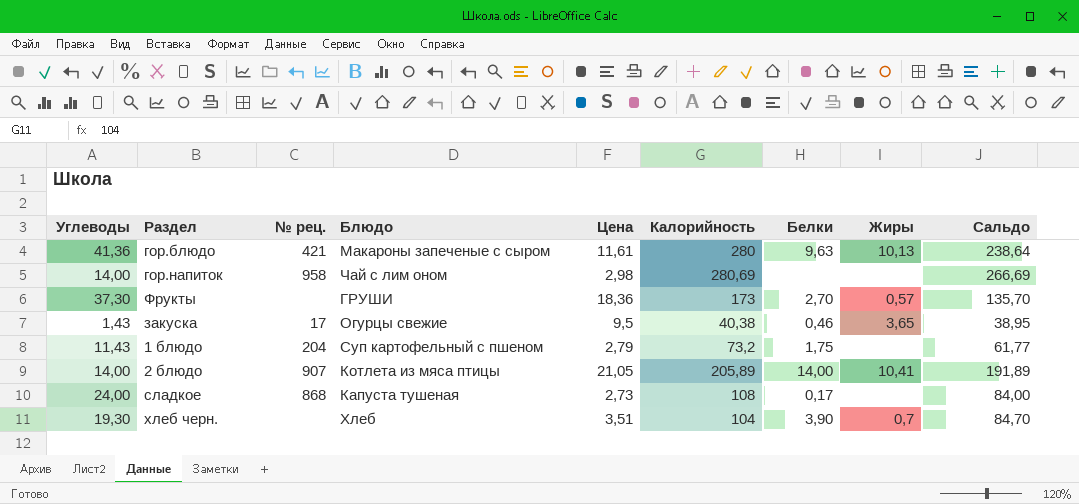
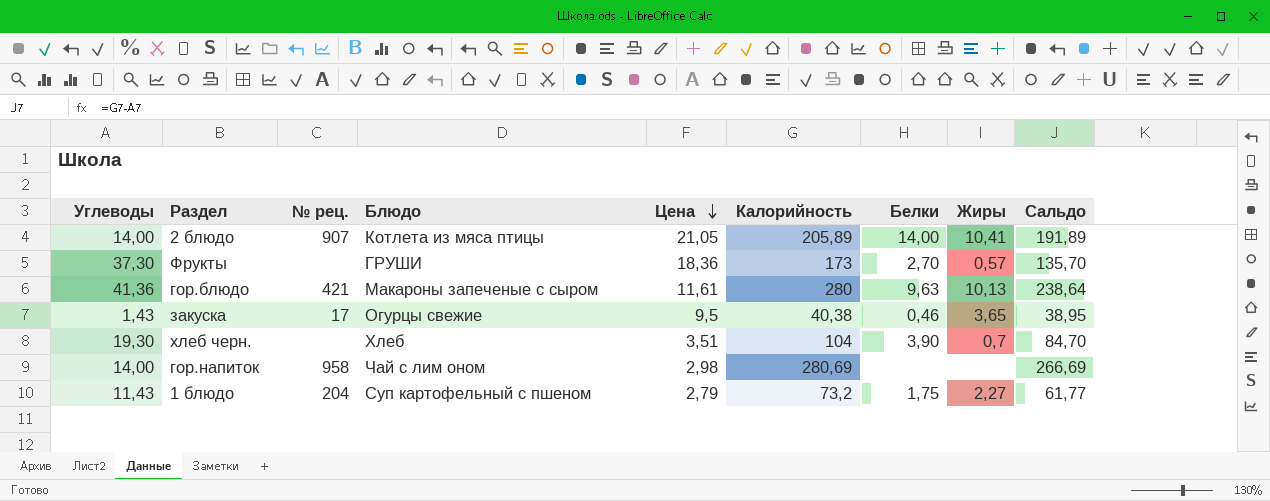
row order: none -> Цена descending
row сладкое: 24,00 | 868 | Капуста тушеная | 2,73 | 108 | 0,17 | none | 84,00 -> none
1 блюдо | Жиры: none -> 2,27

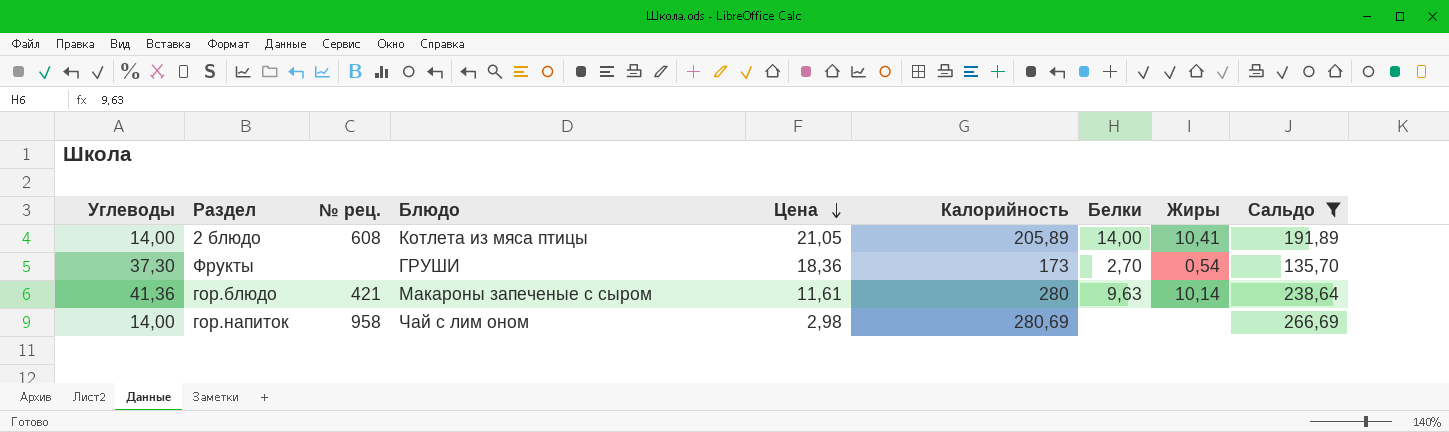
filter: none -> Сальдо >= 135,70
2 блюдо | № рец.: 907 -> 608
Фрукты | Жиры: 0,57 -> 0,54
гор.блюдо | Жиры: 10,13 -> 10,14

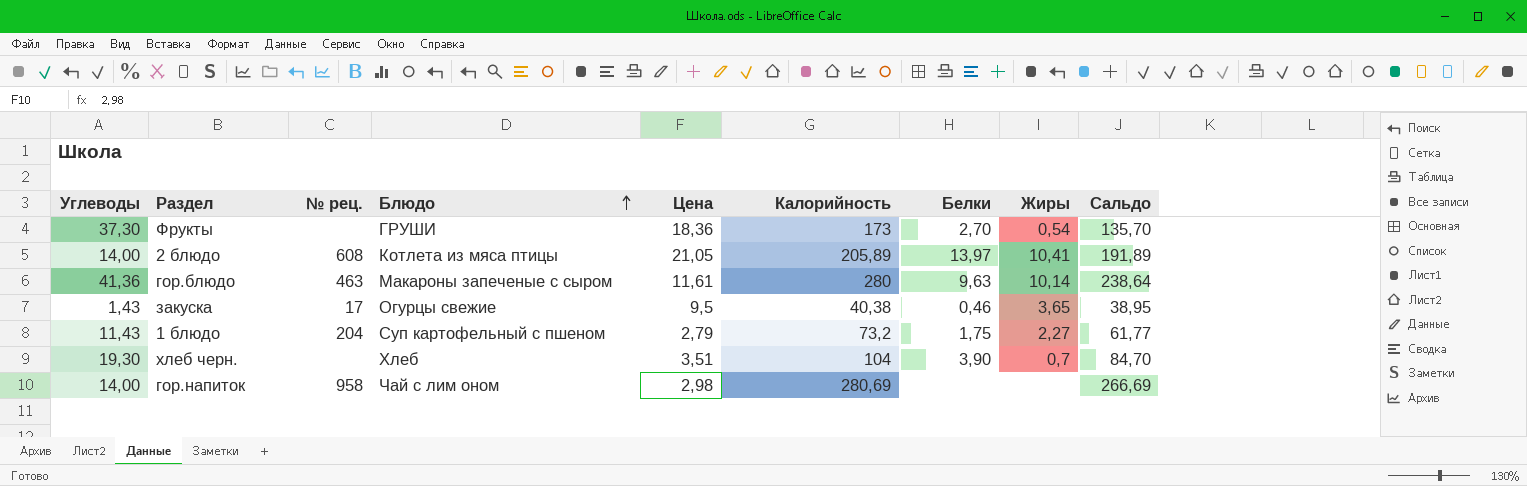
filter: Сальдо >= 135,70 -> none
row order: Цена descending -> Блюдо ascending
2 блюдо | Белки: 14,00 -> 13,97
гор.блюдо | № рец.: 421 -> 463

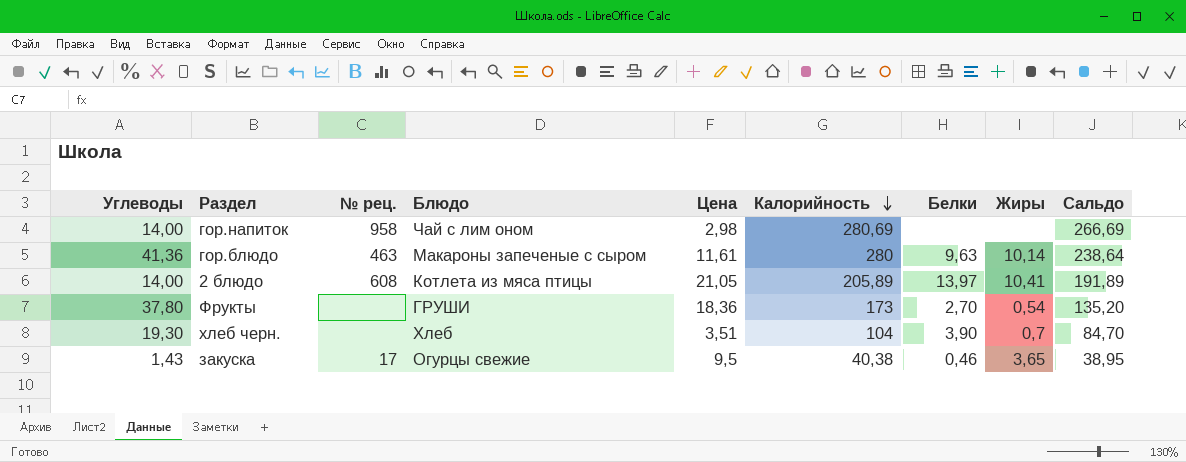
row order: Блюдо ascending -> Калорийность descending
row 1 блюдо: 11,43 | 204 | Суп картофельный с пшеном | 2,79 | 73,2 | 1,75 | 2,27 | 61,77 -> none
Фрукты | Углеводы: 37,30 -> 37,80
Фрукты | Сальдо: 135,70 -> 135,20

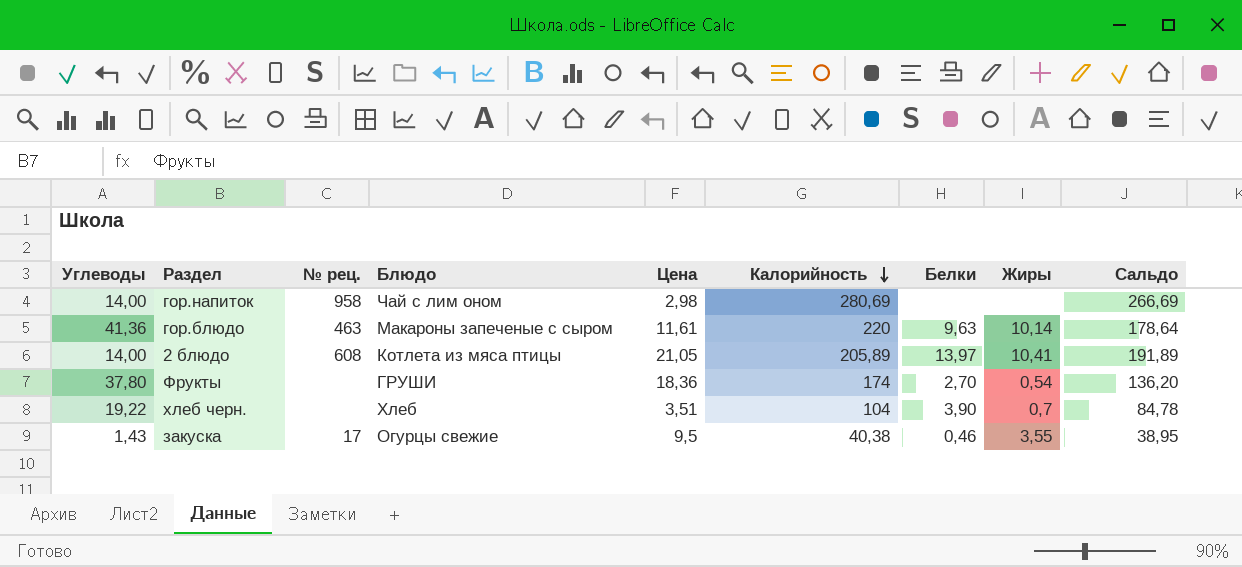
гор.блюдо | Калорийность: 280 -> 220
гор.блюдо | Сальдо: 238,64 -> 178,64
Фрукты | Калорийность: 173 -> 174
Фрукты | Сальдо: 135,20 -> 136,20
хлеб черн. | Углеводы: 19,30 -> 19,22
хлеб черн. | Сальдо: 84,70 -> 84,78
закуска | Жиры: 3,65 -> 3,55

